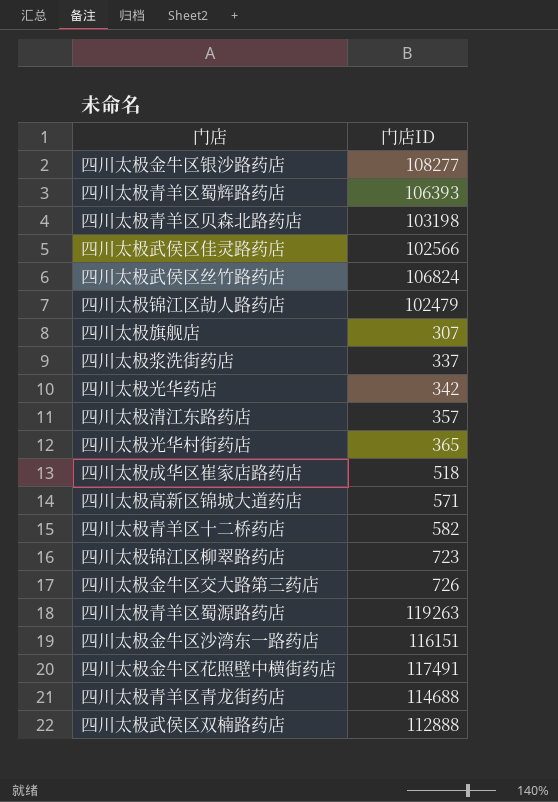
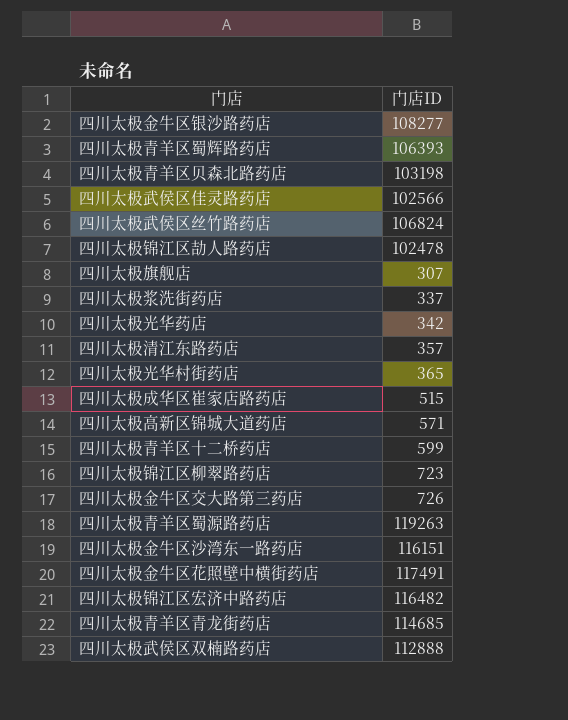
四川太极锦江区劼人路药店 | 门店ID: 102479 -> 102478
四川太极成华区崔家店路药店 | 门店ID: 518 -> 515
四川太极青羊区十二桥药店 | 门店ID: 582 -> 599
row 四川太极锦江区宏济中路药店: none -> 116482
四川太极青羊区青龙街药店 | 门店ID: 114688 -> 114685

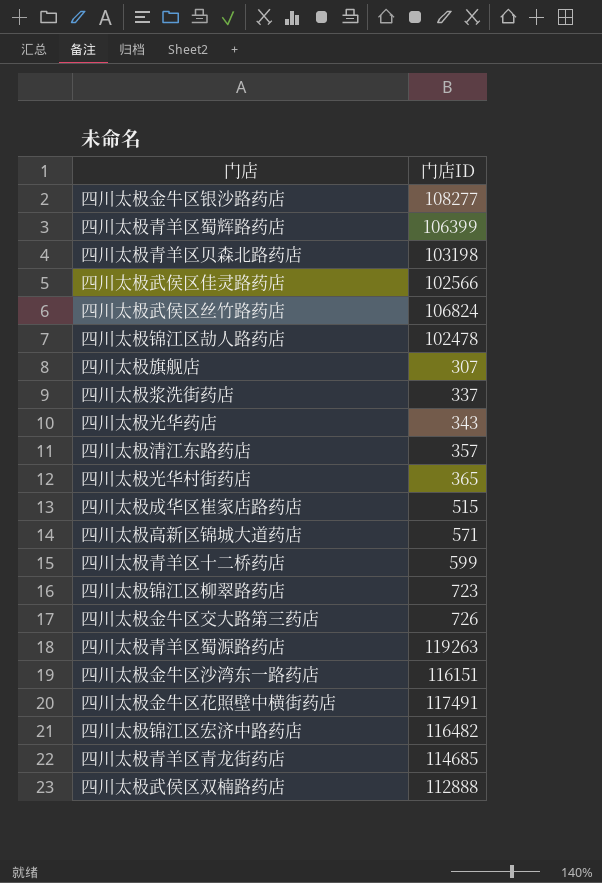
四川太极青羊区蜀辉路药店 | 门店ID: 106393 -> 106399
四川太极光华药店 | 门店ID: 342 -> 343

